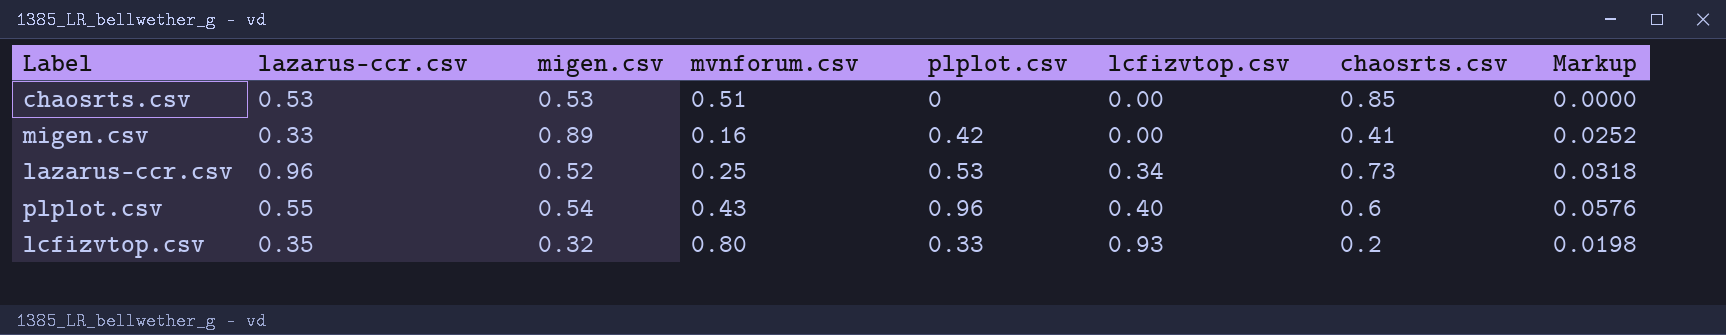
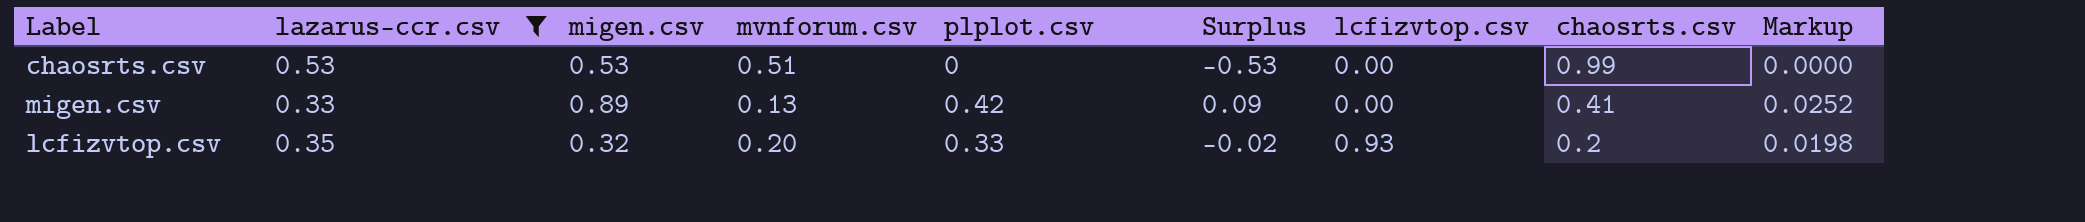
filter: none -> lazarus-ccr.csv <= 0.53
column Surplus | formula: none -> [plplot.csv] - [lazarus-ccr.csv]
chaosrts.csv | chaosrts.csv: 0.85 -> 0.99
migen.csv | mvnforum.csv: 0.16 -> 0.13
lcfizvtop.csv | mvnforum.csv: 0.80 -> 0.20

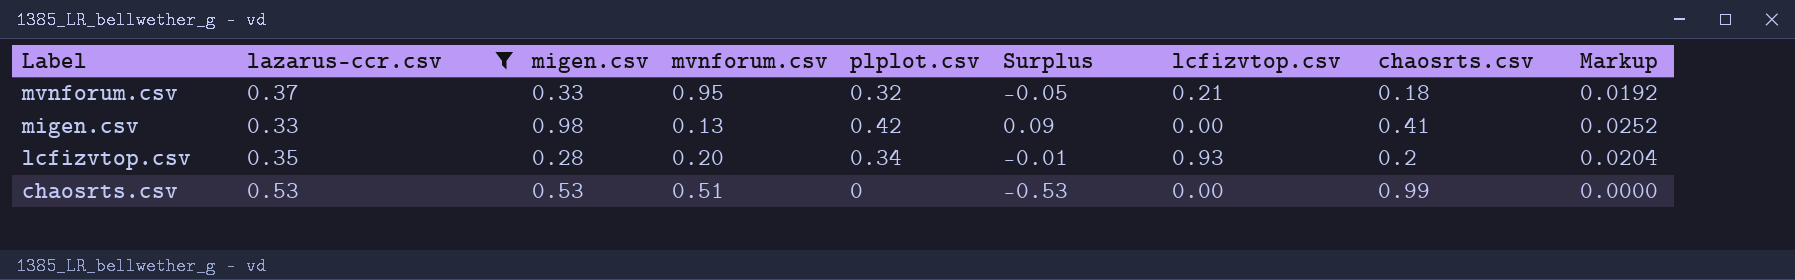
row order: lcfizvtop.csv ascending -> Label descending
row mvnforum.csv: none -> 0.37 | 0.33 | 0.95 | 0.32 | -0.05 | 0.21 | 0.18 | 0.0192
migen.csv | migen.csv: 0.89 -> 0.98
lcfizvtop.csv | migen.csv: 0.32 -> 0.28
lcfizvtop.csv | plplot.csv: 0.33 -> 0.34
lcfizvtop.csv | Surplus: -0.02 -> -0.01
lcfizvtop.csv | Markup: 0.0198 -> 0.0204

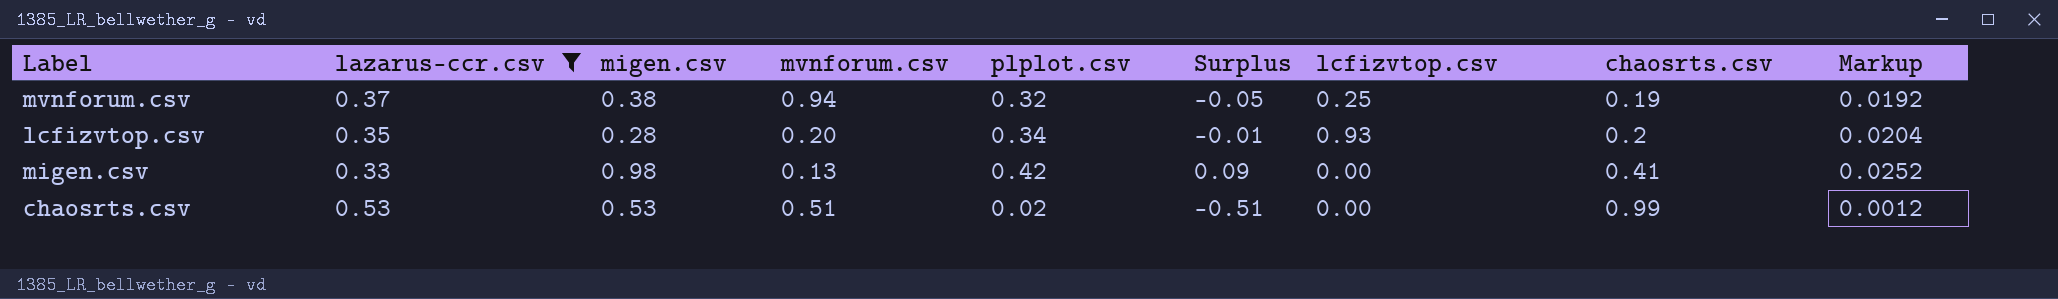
row order: Label descending -> chaosrts.csv ascending
mvnforum.csv | migen.csv: 0.33 -> 0.38
mvnforum.csv | mvnforum.csv: 0.95 -> 0.94
mvnforum.csv | lcfizvtop.csv: 0.21 -> 0.25
mvnforum.csv | chaosrts.csv: 0.18 -> 0.19
chaosrts.csv | plplot.csv: 0 -> 0.02
chaosrts.csv | Surplus: -0.53 -> -0.51
chaosrts.csv | Markup: 0.0000 -> 0.0012

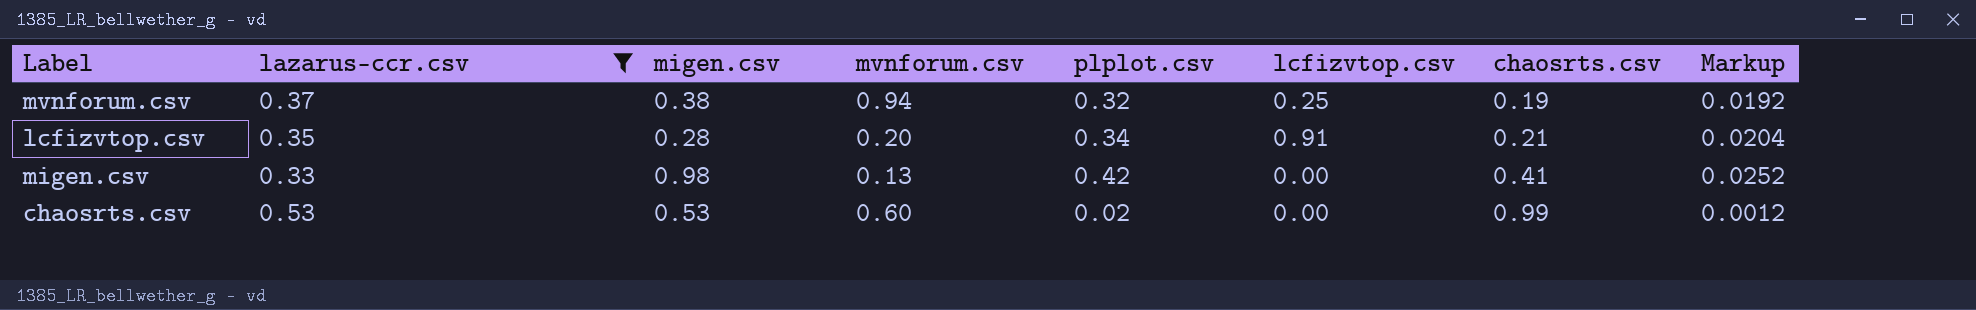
column Surplus | formula: [plplot.csv] - [lazarus-ccr.csv] -> none
lcfizvtop.csv | lcfizvtop.csv: 0.93 -> 0.91
lcfizvtop.csv | chaosrts.csv: 0.2 -> 0.21
chaosrts.csv | mvnforum.csv: 0.51 -> 0.60

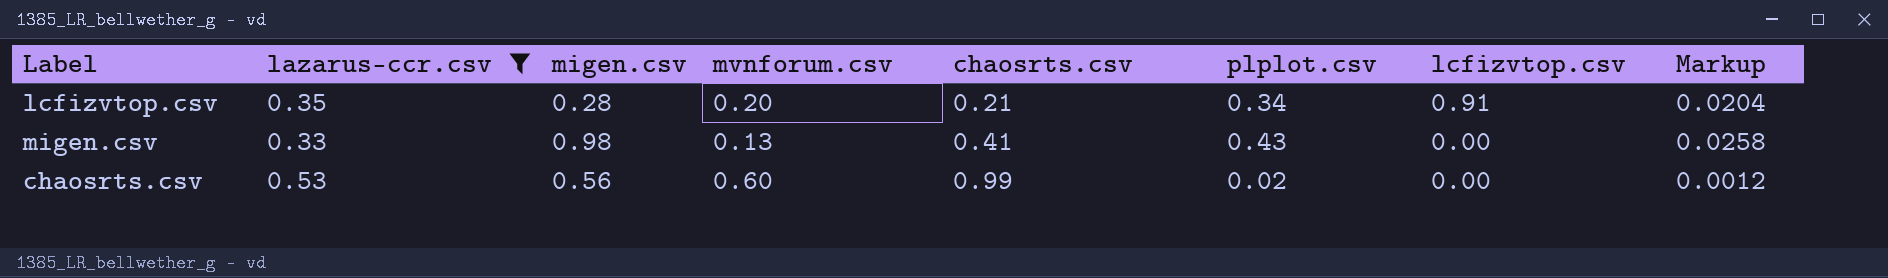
column chaosrts.csv | position: 7 -> 5
row mvnforum.csv: 0.37 | 0.38 | 0.94 | 0.32 | 0.25 | 0.19 | 0.0192 -> none
migen.csv | plplot.csv: 0.42 -> 0.43
migen.csv | Markup: 0.0252 -> 0.0258
chaosrts.csv | migen.csv: 0.53 -> 0.56

